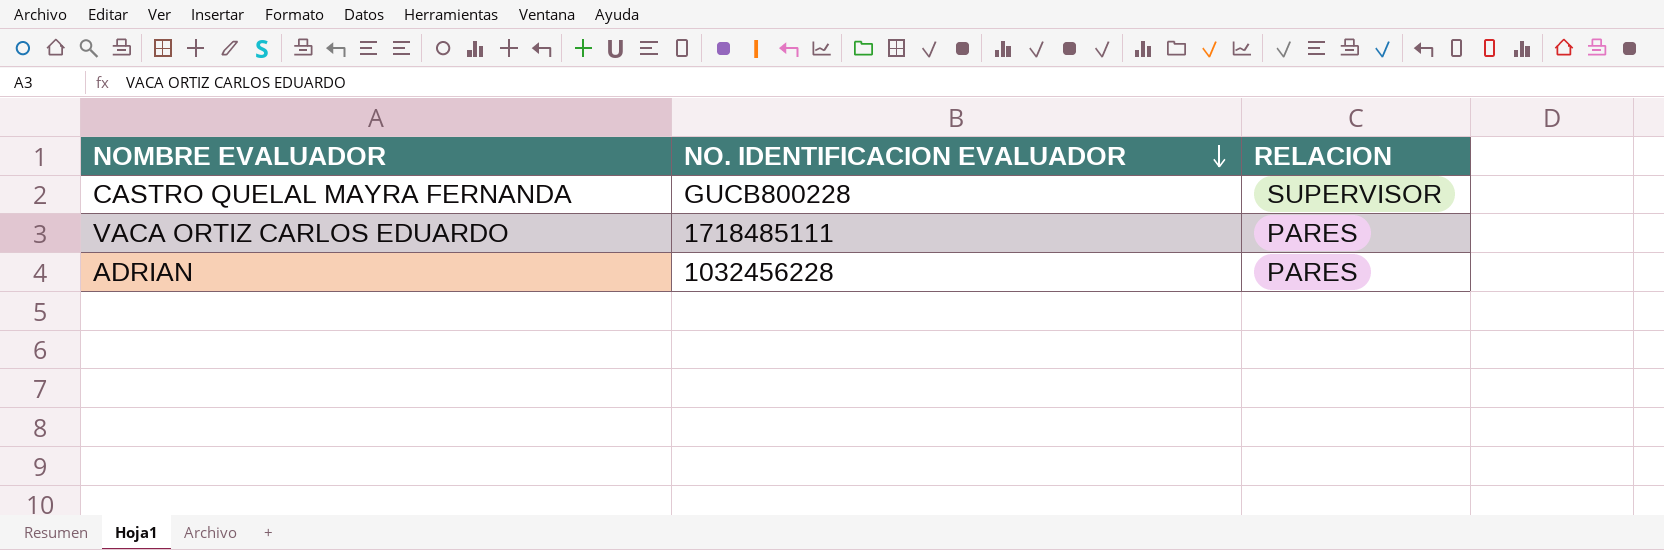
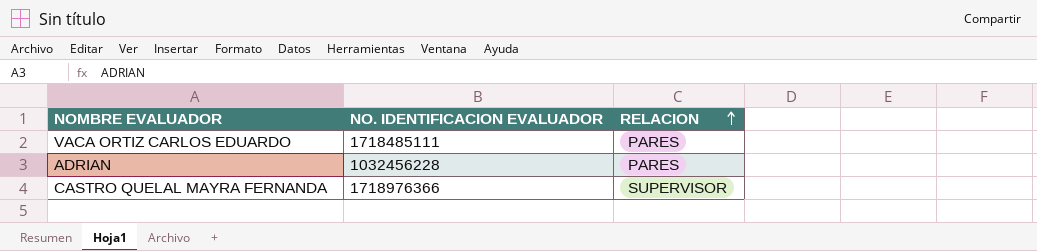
row order: NO. IDENTIFICACION EVALUADOR descending -> RELACION ascending
CASTRO QUELAL MAYRA FERNANDA | NO. IDENTIFICACION EVALUADOR: GUCB800228 -> 1718976366

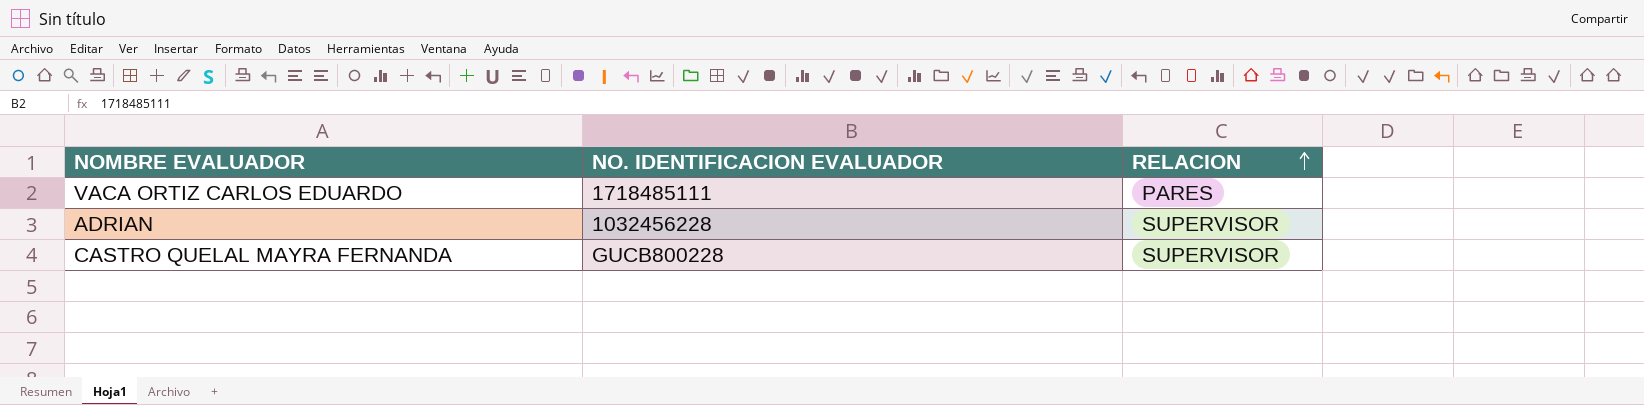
ADRIAN | RELACION: PARES -> SUPERVISOR
CASTRO QUELAL MAYRA FERNANDA | NO. IDENTIFICACION EVALUADOR: 1718976366 -> GUCB800228

